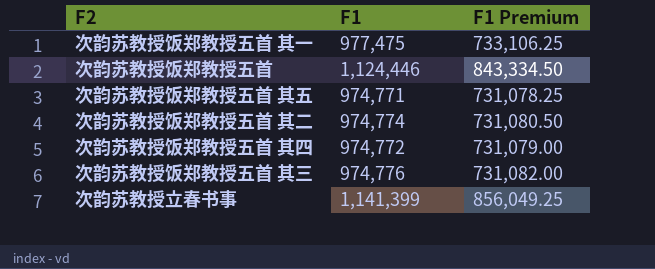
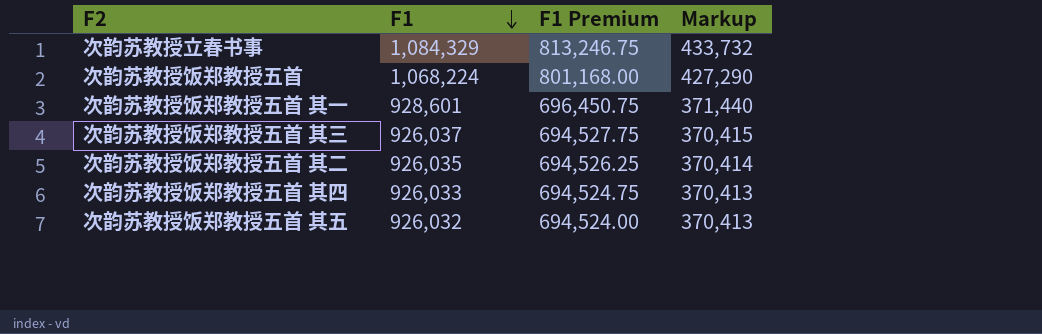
row order: none -> F1 descending
column Markup | formula: none -> [F1] * 0.4
次韵苏教授立春书事 | F1: 1,141,399 -> 1,084,329
次韵苏教授立春书事 | F1 Premium: 856,049.25 -> 813,246.75
次韵苏教授饭郑教授五首 | F1: 1,124,446 -> 1,068,224
次韵苏教授饭郑教授五首 | F1 Premium: 843,334.50 -> 801,168.00
次韵苏教授饭郑教授五首 其一 | F1: 977,475 -> 928,601
次韵苏教授饭郑教授五首 其一 | F1 Premium: 733,106.25 -> 696,450.75
次韵苏教授饭郑教授五首 其三 | F1: 974,776 -> 926,037
次韵苏教授饭郑教授五首 其三 | F1 Premium: 731,082.00 -> 694,527.75
次韵苏教授饭郑教授五首 其二 | F1: 974,774 -> 926,035
次韵苏教授饭郑教授五首 其二 | F1 Premium: 731,080.50 -> 694,526.25
次韵苏教授饭郑教授五首 其四 | F1: 974,772 -> 926,033
次韵苏教授饭郑教授五首 其四 | F1 Premium: 731,079.00 -> 694,524.75
次韵苏教授饭郑教授五首 其五 | F1: 974,771 -> 926,032
次韵苏教授饭郑教授五首 其五 | F1 Premium: 731,078.25 -> 694,524.00

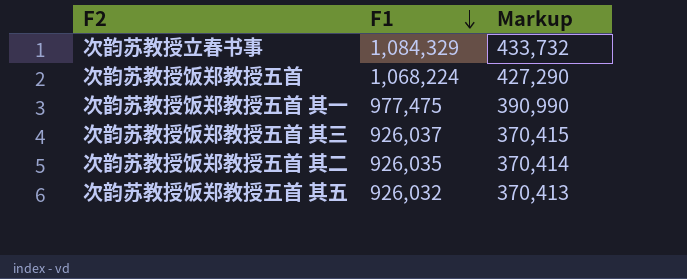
column F1 Premium | formula: [F1] * 0.75 -> none
row 次韵苏教授饭郑教授五首 其四: 926,033 | 694,524.75 | 370,413 -> none
次韵苏教授饭郑教授五首 其一 | F1: 928,601 -> 977,475
次韵苏教授饭郑教授五首 其一 | Markup: 371,440 -> 390,990

